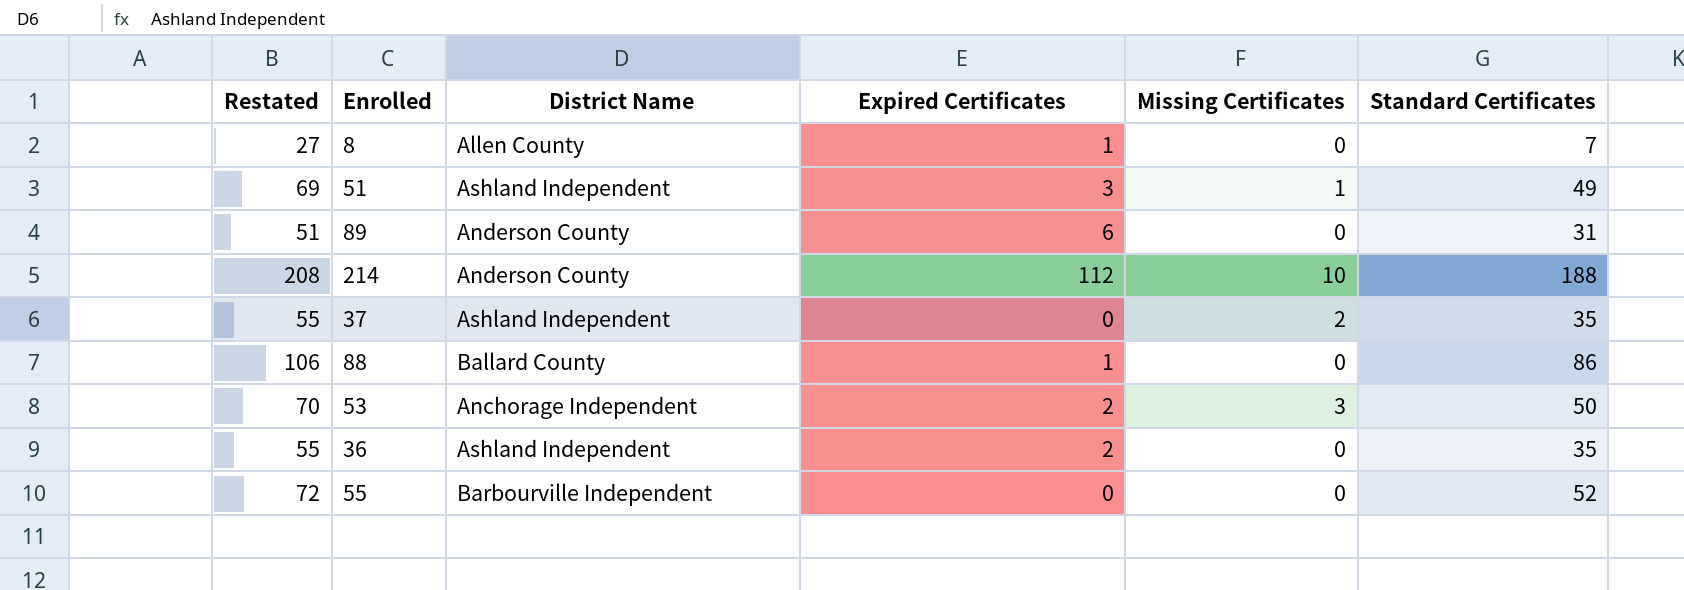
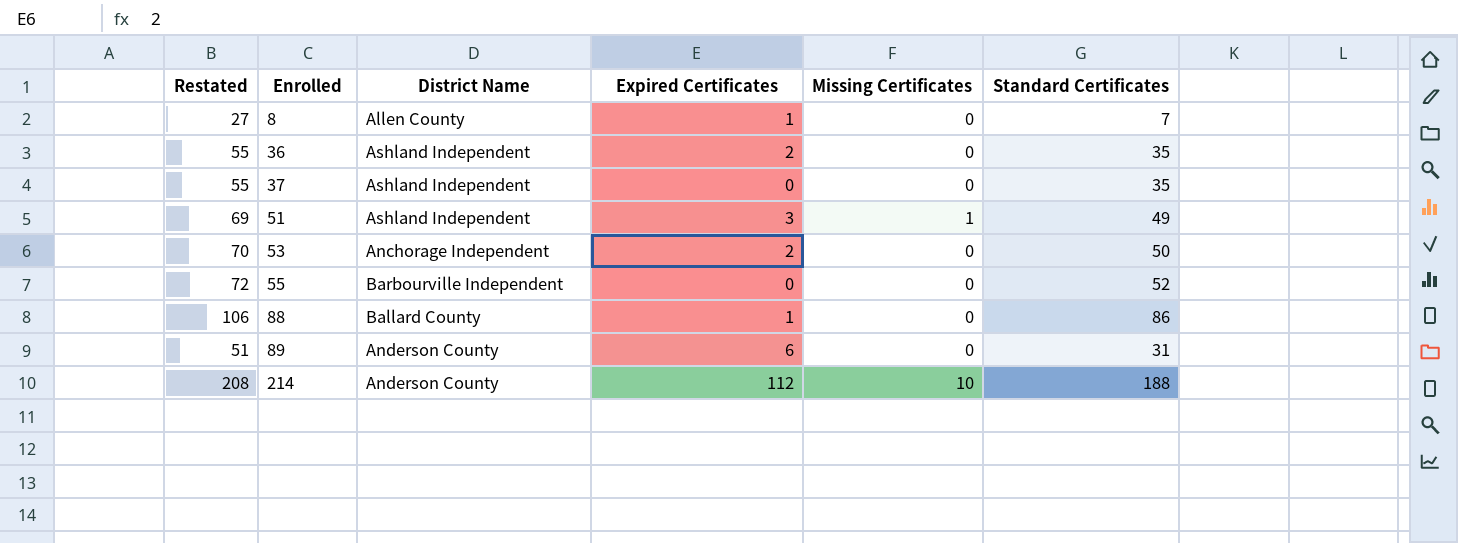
row order: none -> Enrolled ascending
37 | Missing Certificates: 2 -> 0
53 | Missing Certificates: 3 -> 0

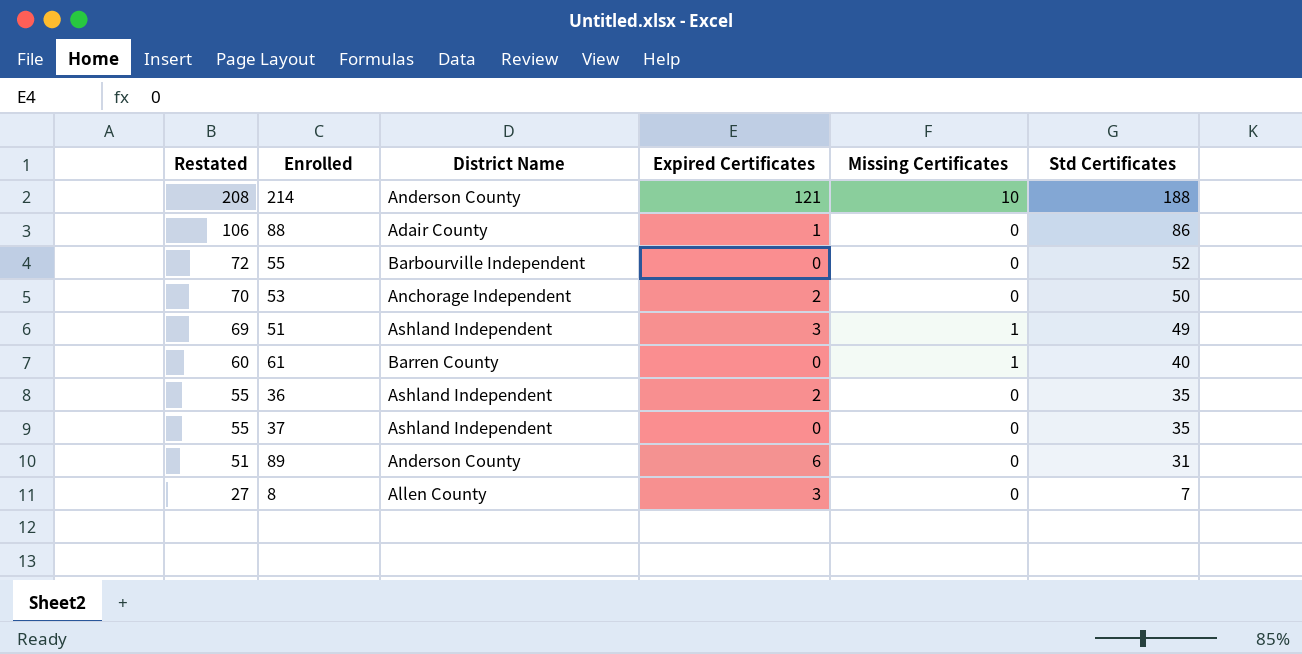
row order: Enrolled ascending -> Restated descending
column name: Standard Certificates -> Std Certificates
214 | Expired Certificates: 112 -> 121
88 | District Name: Ballard County -> Adair County
row 61: none -> 60 | Barren County | 0 | 1 | 40
8 | Expired Certificates: 1 -> 3

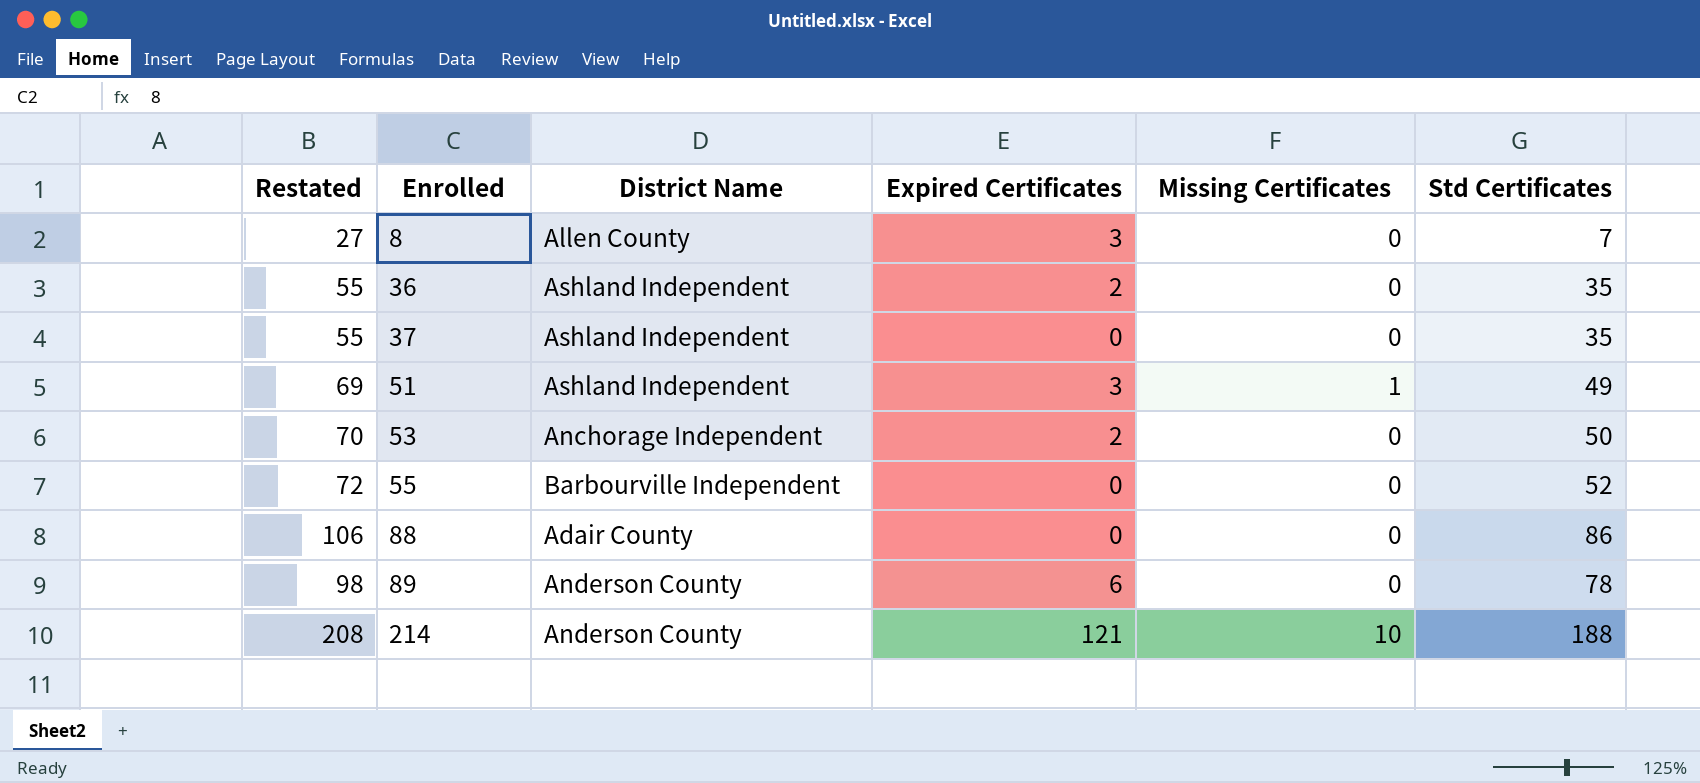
row order: Restated descending -> Enrolled ascending
row 61: 60 | Barren County | 0 | 1 | 40 -> none
88 | Expired Certificates: 1 -> 0
89 | Restated: 51 -> 98
89 | Std Certificates: 31 -> 78

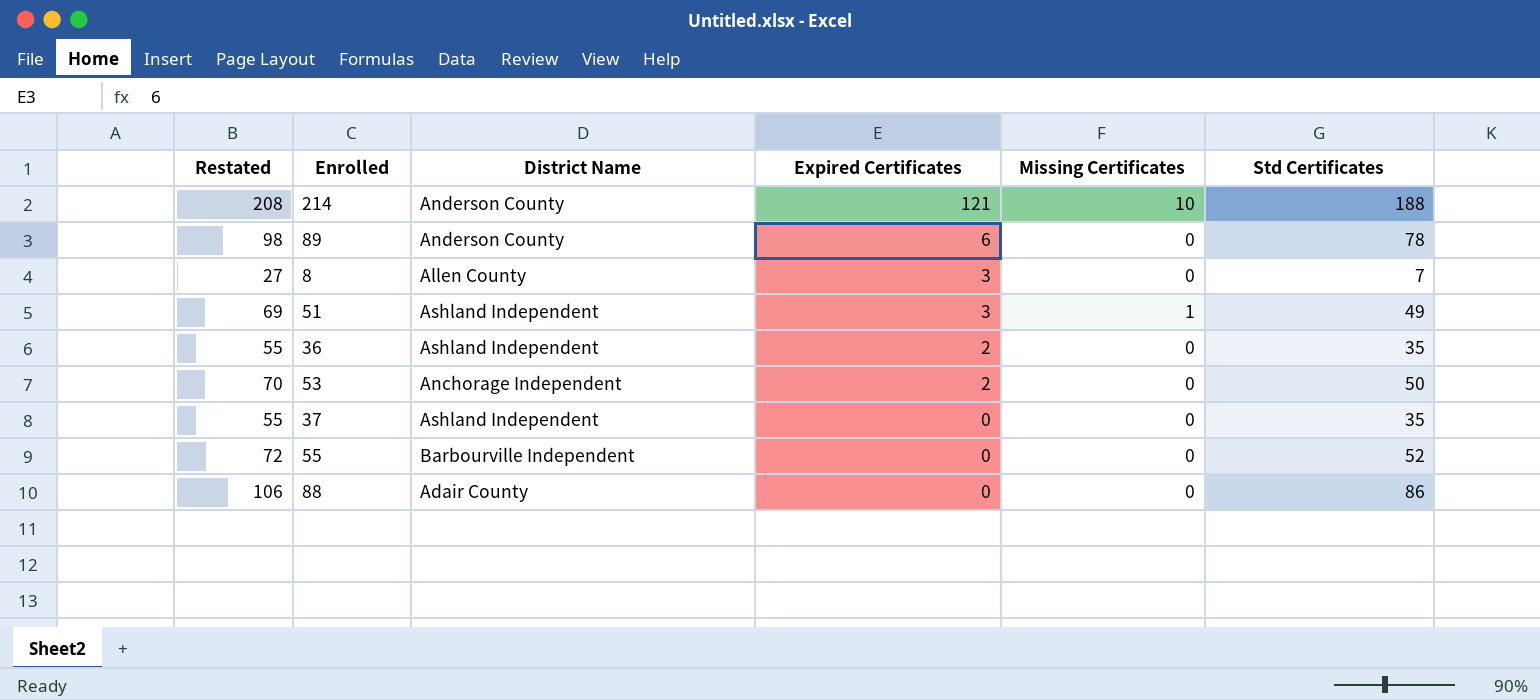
row order: Enrolled ascending -> Expired Certificates descending

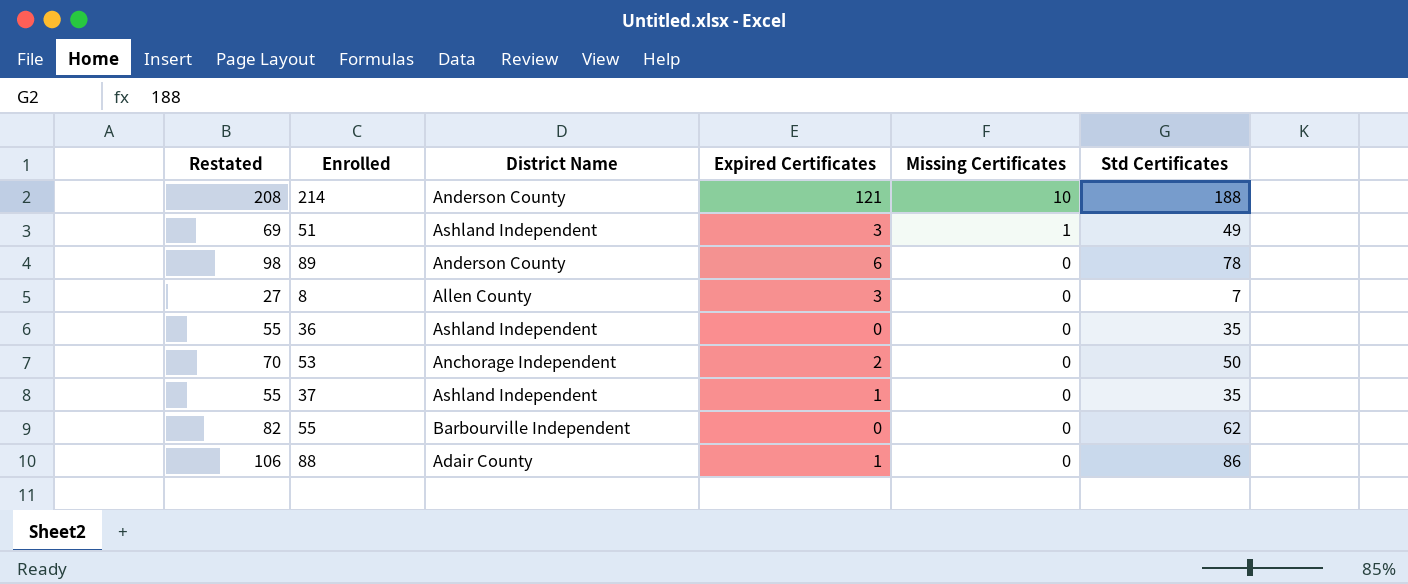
row order: Expired Certificates descending -> Missing Certificates descending
36 | Expired Certificates: 2 -> 0
37 | Expired Certificates: 0 -> 1
55 | Restated: 72 -> 82
55 | Std Certificates: 52 -> 62
88 | Expired Certificates: 0 -> 1

